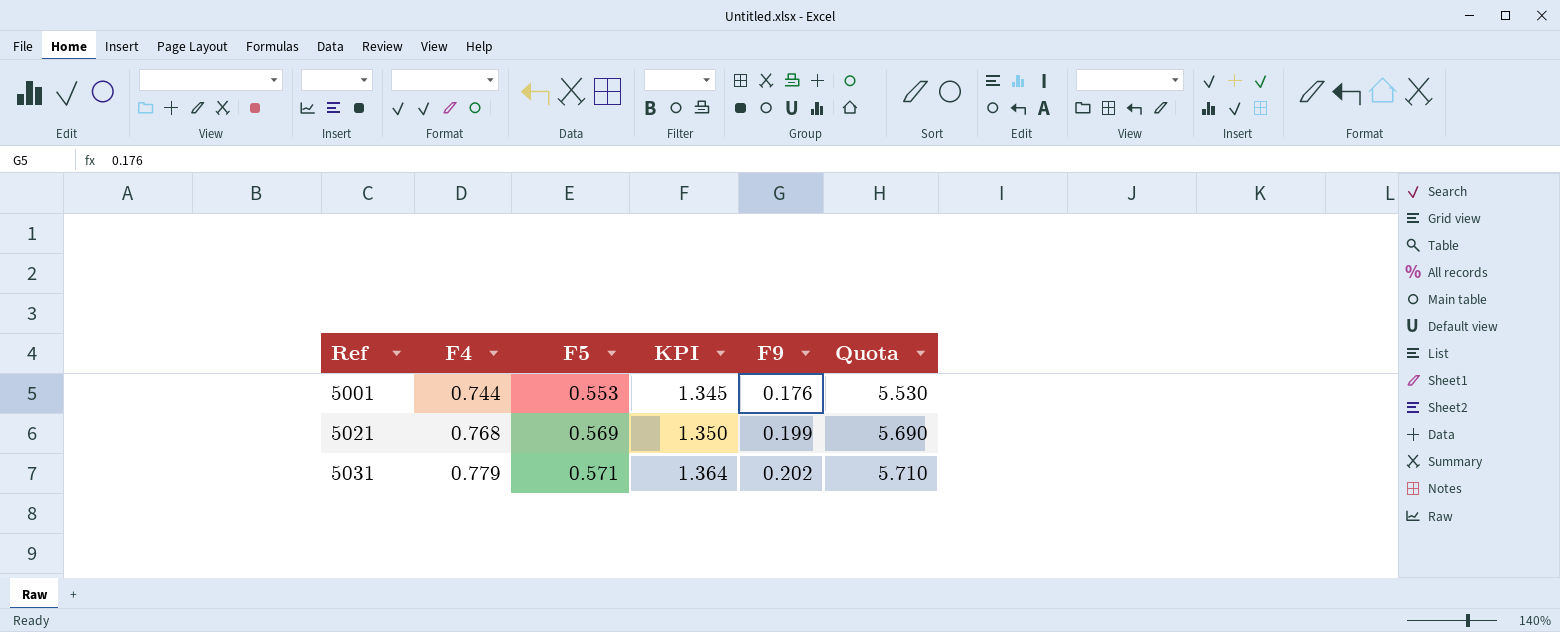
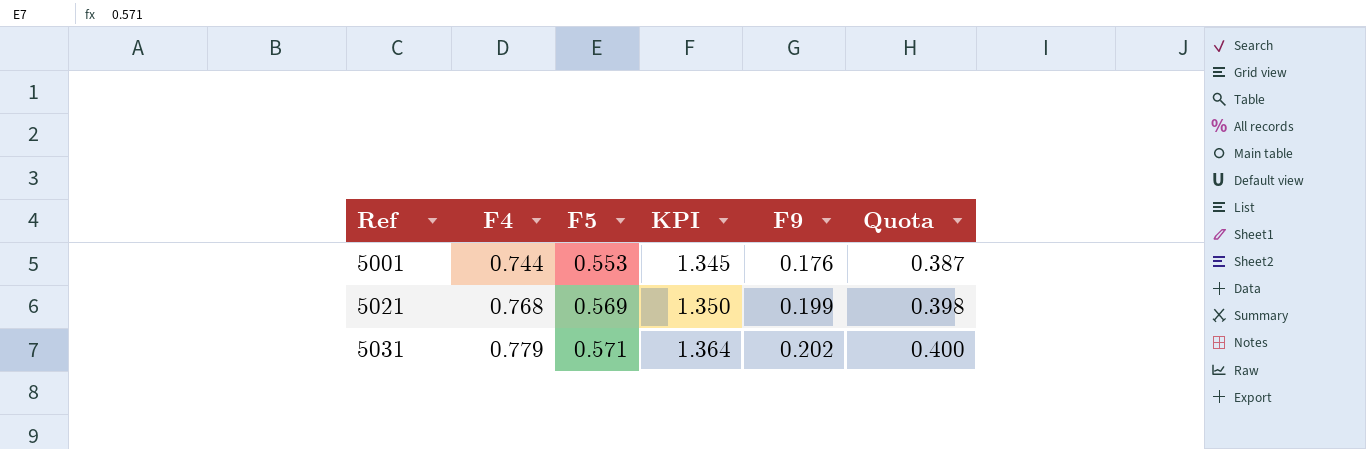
column Quota | formula: [F5] * 10 -> [F5] * 0.7

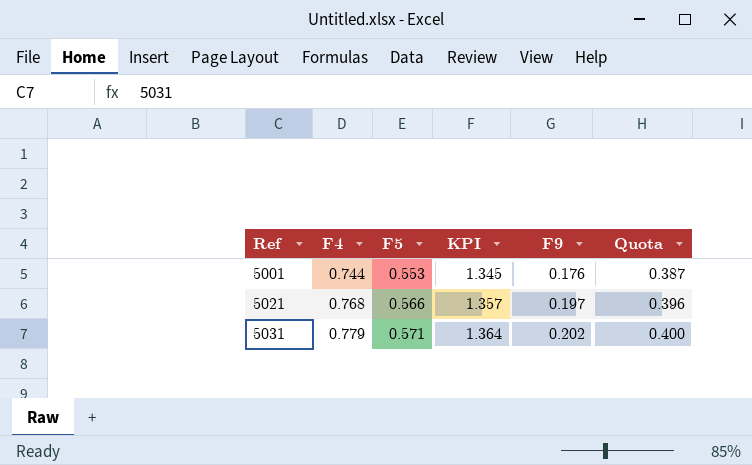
5021 | F5: 0.569 -> 0.566
5021 | KPI: 1.350 -> 1.357
5021 | F9: 0.199 -> 0.197
5021 | Quota: 0.398 -> 0.396

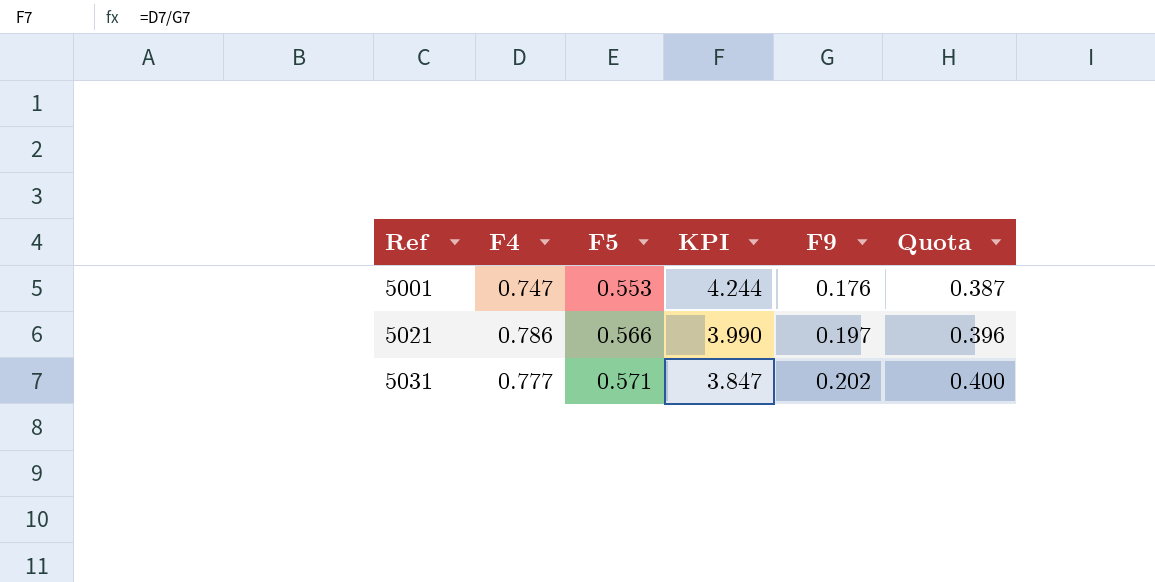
column KPI | formula: [F4] / [F5] -> [F4] / [F9]
5001 | F4: 0.744 -> 0.747
5021 | F4: 0.768 -> 0.786
5031 | F4: 0.779 -> 0.777

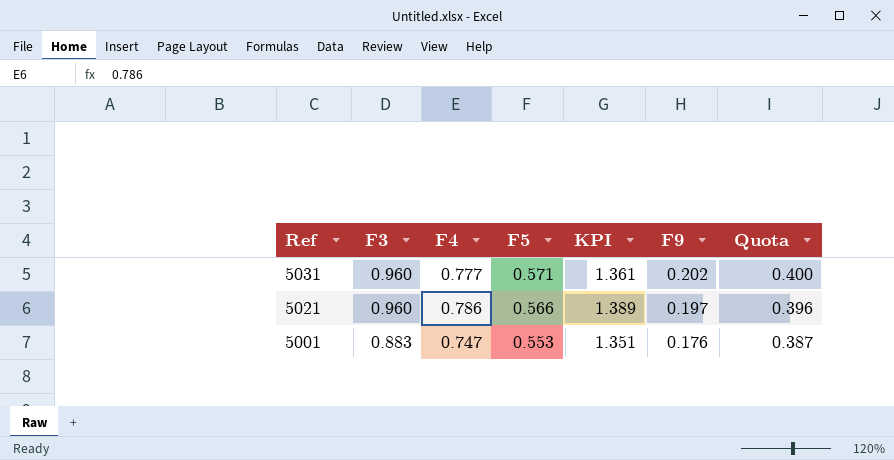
row order: Ref ascending -> Ref descending
column F3 | position: none -> 2
column KPI | formula: [F4] / [F9] -> [F4] / [F5]

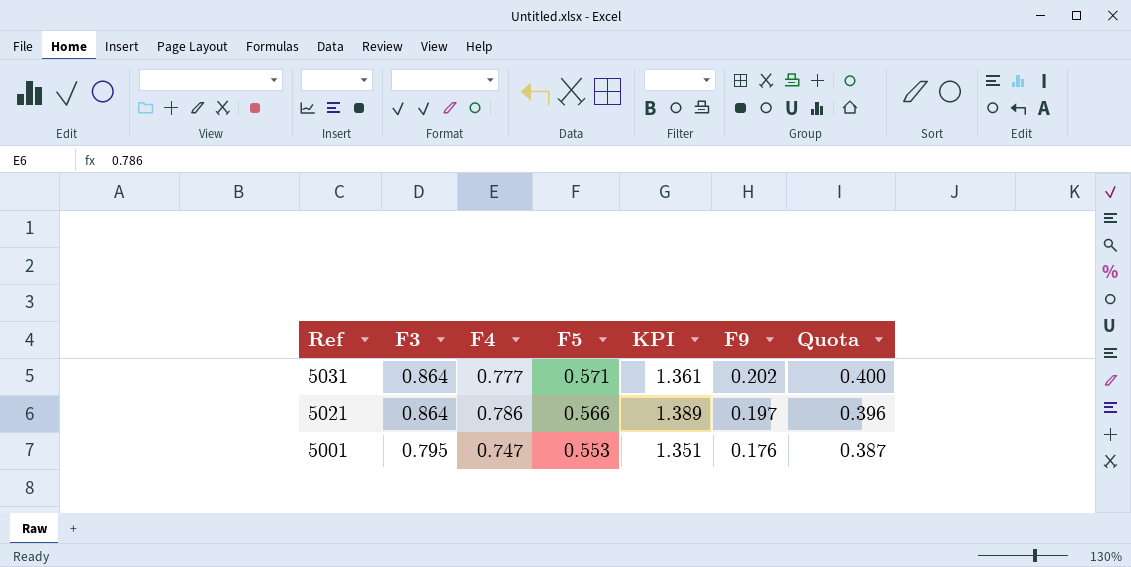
5031 | F3: 0.960 -> 0.864
5021 | F3: 0.960 -> 0.864
5001 | F3: 0.883 -> 0.795

